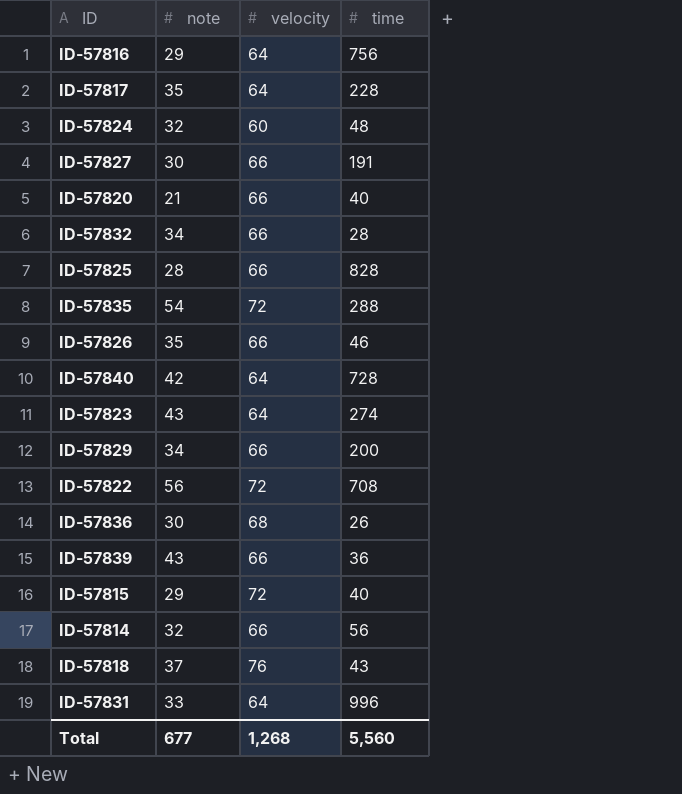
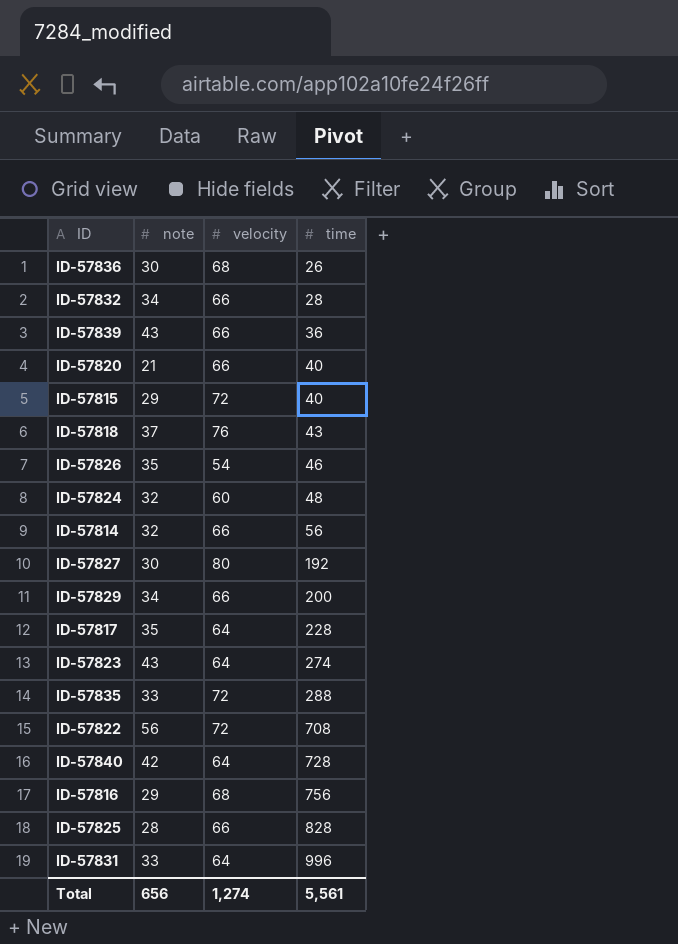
row order: none -> time ascending
ID-57826 | velocity: 66 -> 54
ID-57827 | velocity: 66 -> 80
ID-57827 | time: 191 -> 192
ID-57835 | note: 54 -> 33
ID-57816 | velocity: 64 -> 68
Total | note: 677 -> 656
Total | velocity: 1,268 -> 1,274
Total | time: 5,560 -> 5,561

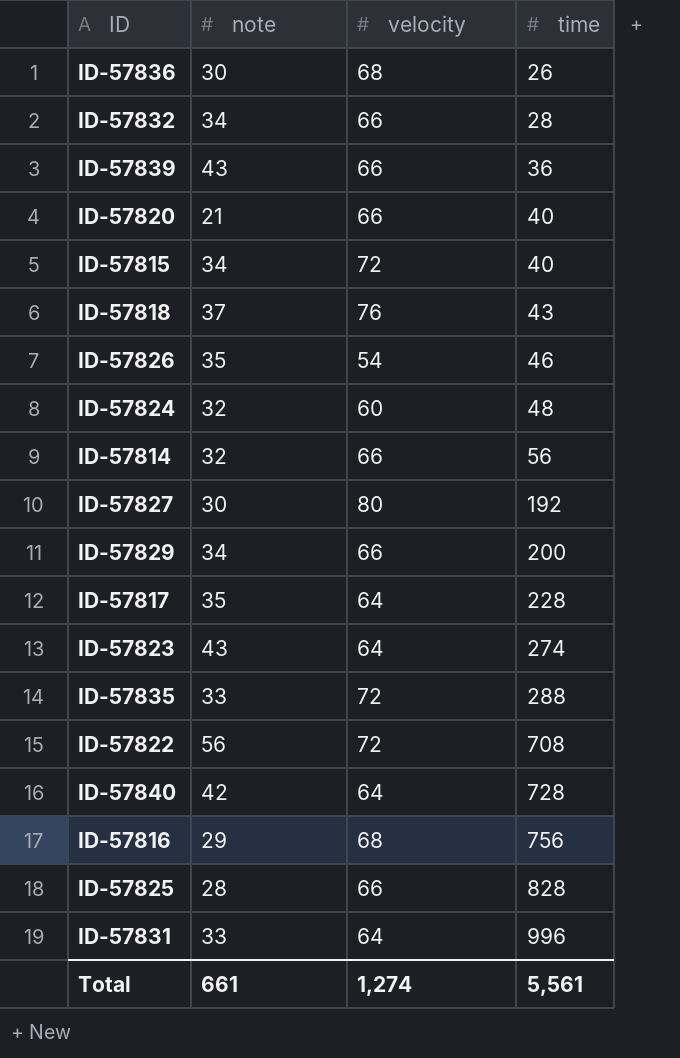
ID-57815 | note: 29 -> 34
Total | note: 656 -> 661

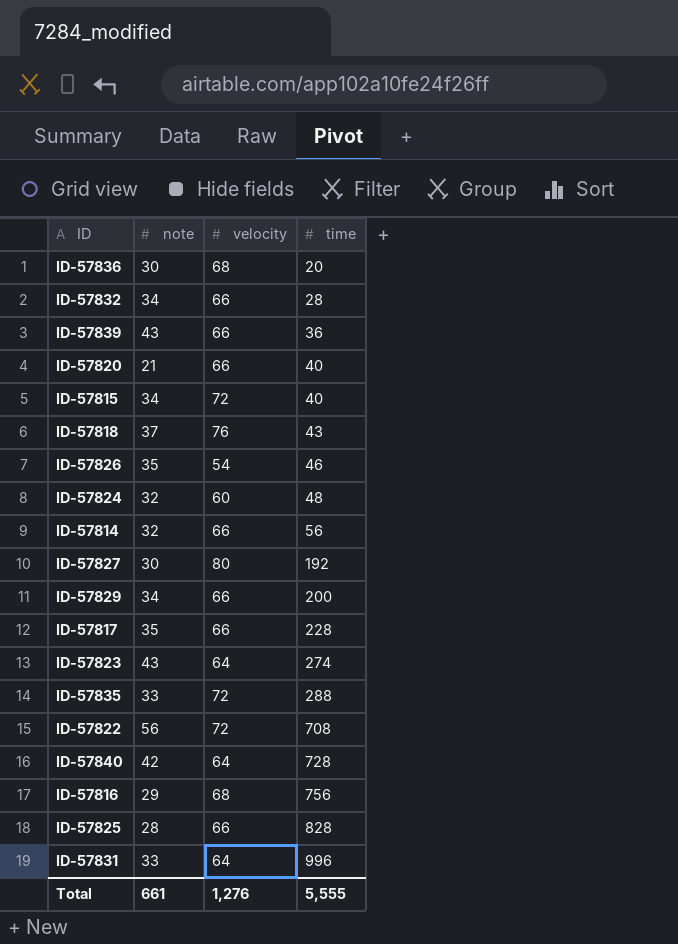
ID-57836 | time: 26 -> 20
ID-57817 | velocity: 64 -> 66
Total | velocity: 1,274 -> 1,276
Total | time: 5,561 -> 5,555

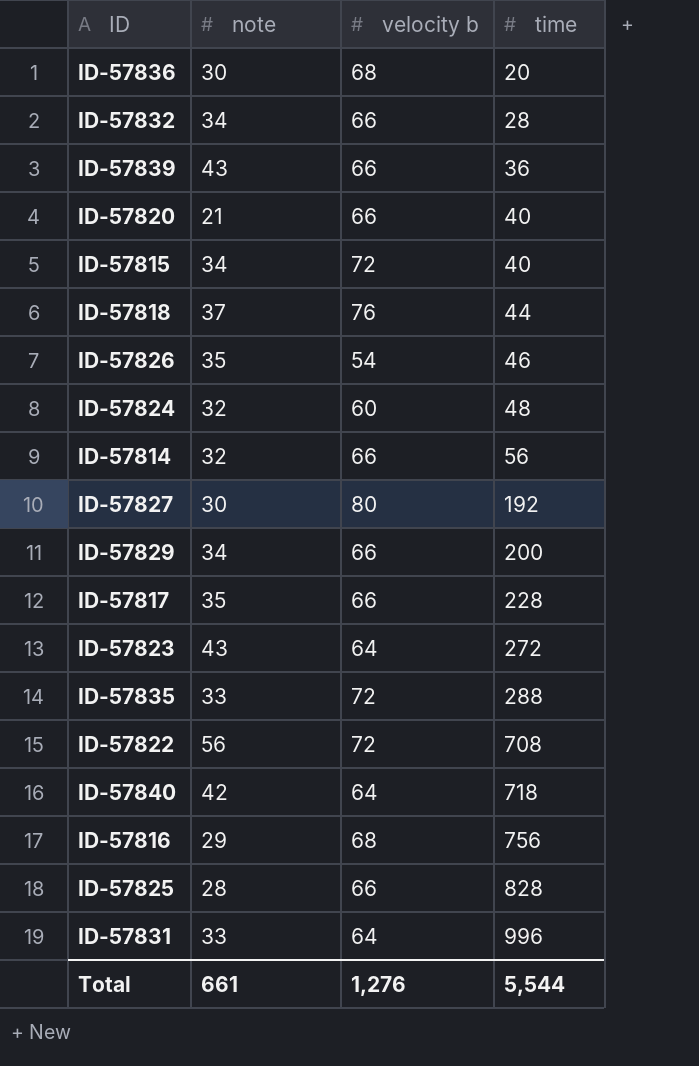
column name: velocity -> velocity b
ID-57818 | time: 43 -> 44
ID-57823 | time: 274 -> 272
ID-57840 | time: 728 -> 718
Total | time: 5,555 -> 5,544

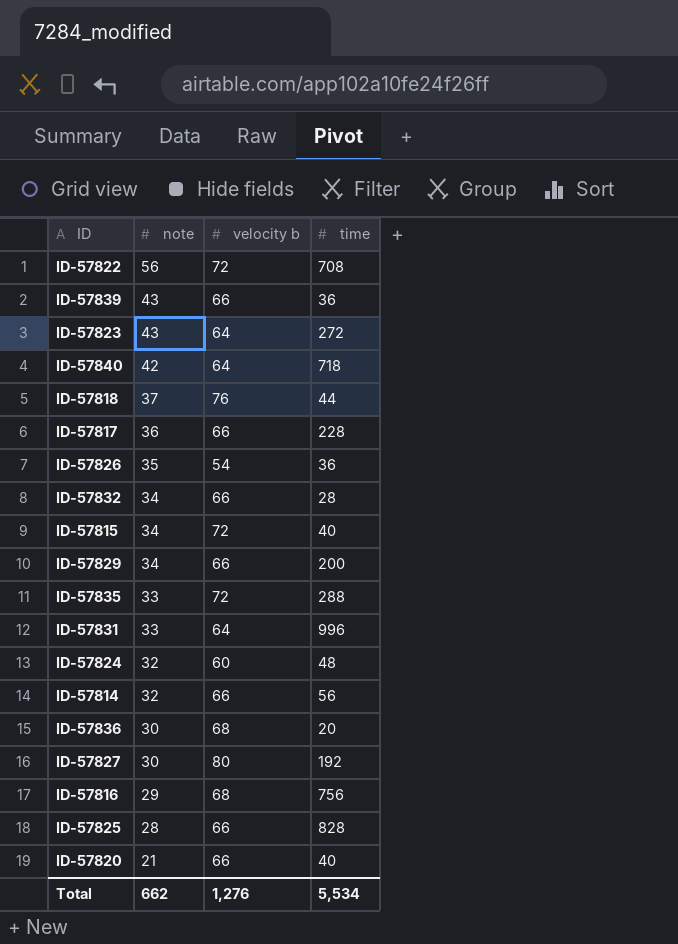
row order: time ascending -> note descending
ID-57817 | note: 35 -> 36
ID-57826 | time: 46 -> 36
Total | note: 661 -> 662
Total | time: 5,544 -> 5,534

